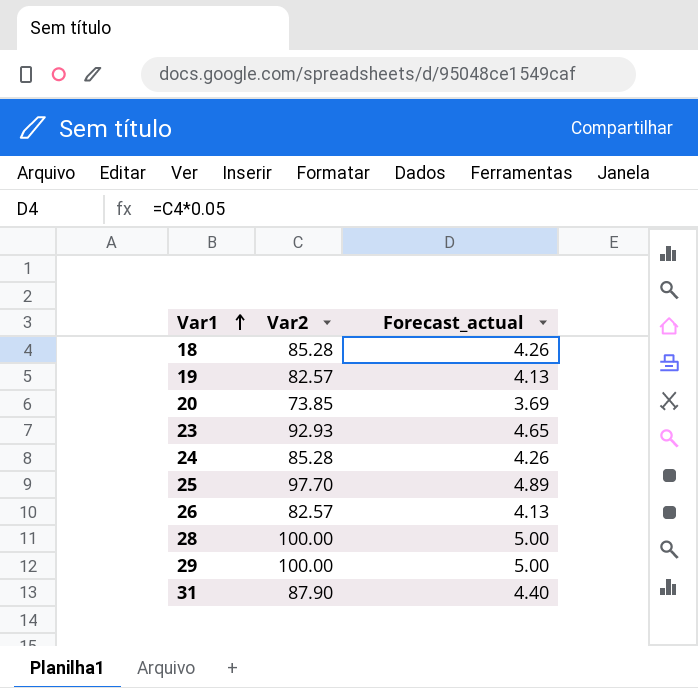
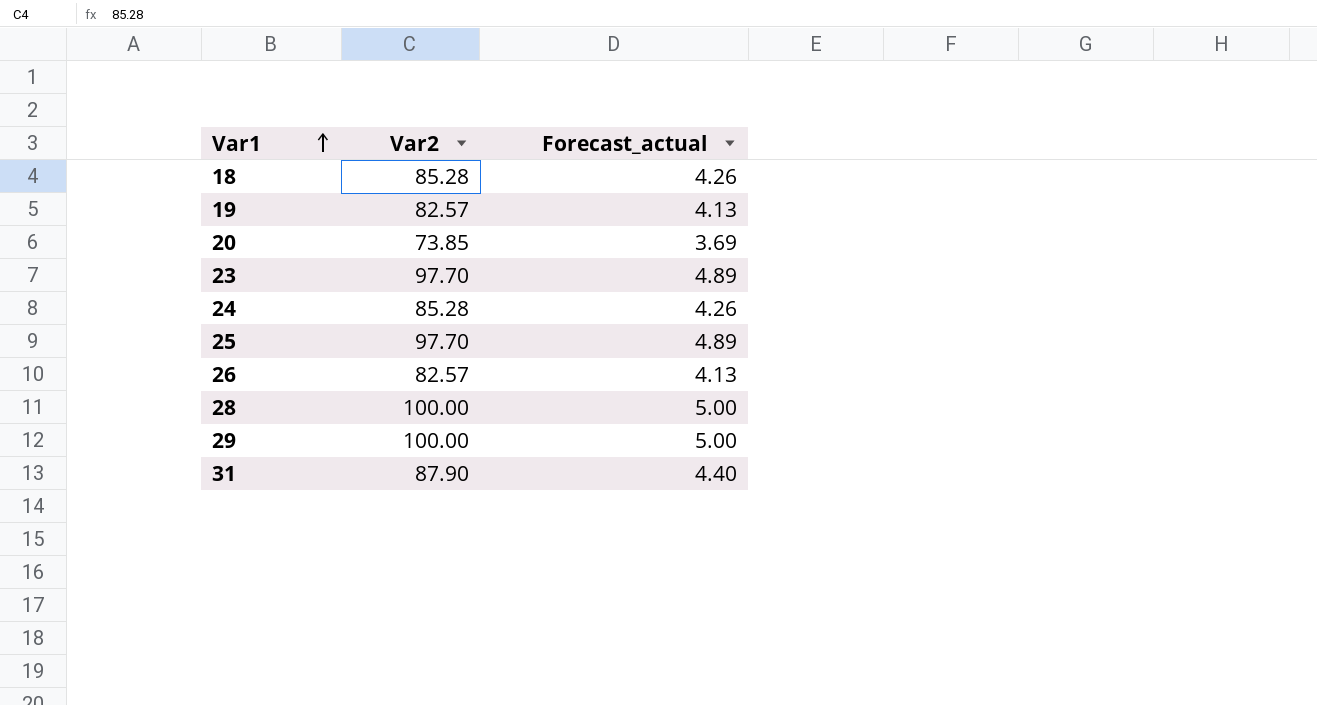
23 | Var2: 92.93 -> 97.70
23 | Forecast_actual: 4.65 -> 4.89

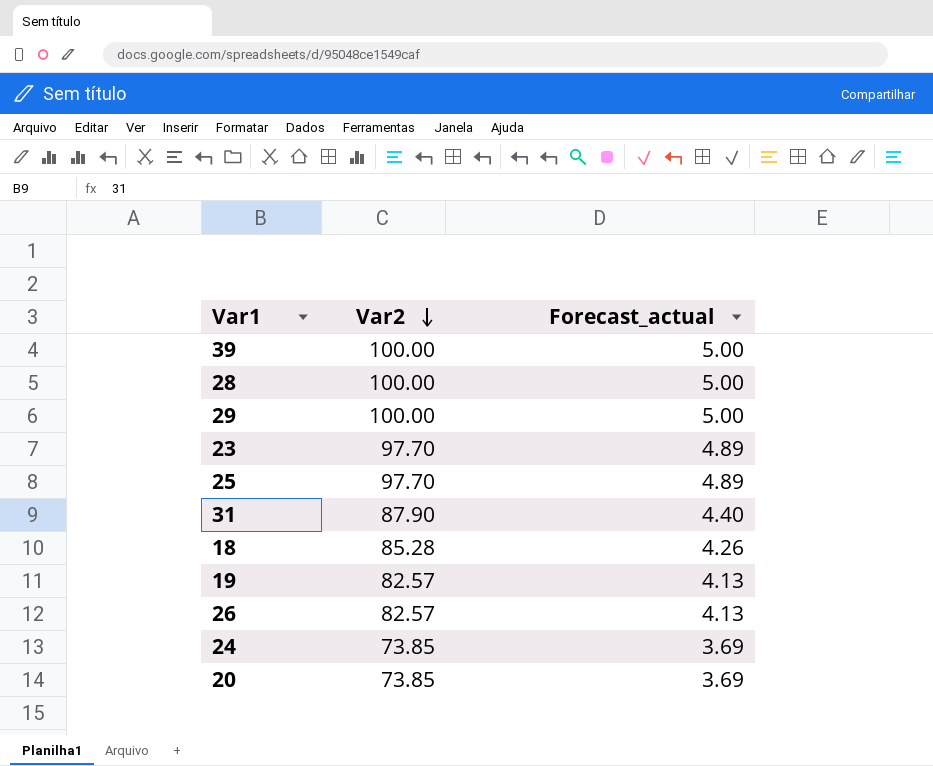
row order: Var1 ascending -> Var2 descending
row 39: none -> 100.00 | 5.00
24 | Var2: 85.28 -> 73.85
24 | Forecast_actual: 4.26 -> 3.69

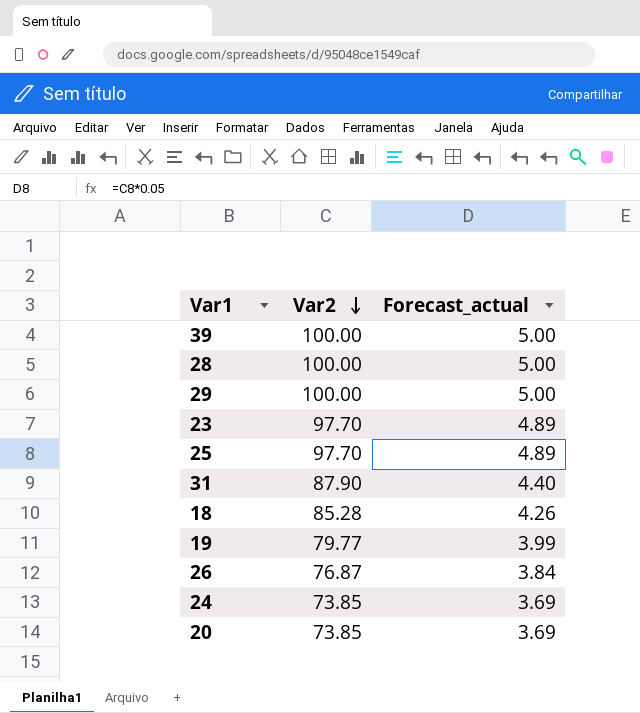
19 | Var2: 82.57 -> 79.77
19 | Forecast_actual: 4.13 -> 3.99
26 | Var2: 82.57 -> 76.87
26 | Forecast_actual: 4.13 -> 3.84

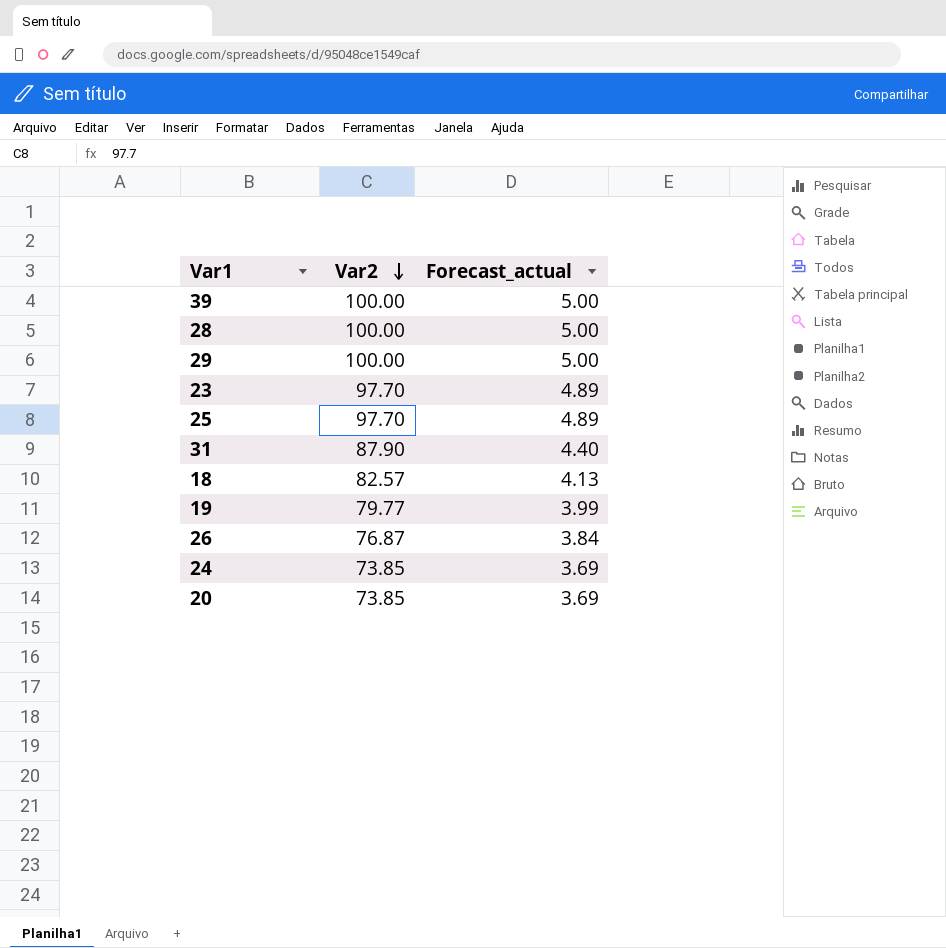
18 | Var2: 85.28 -> 82.57
18 | Forecast_actual: 4.26 -> 4.13

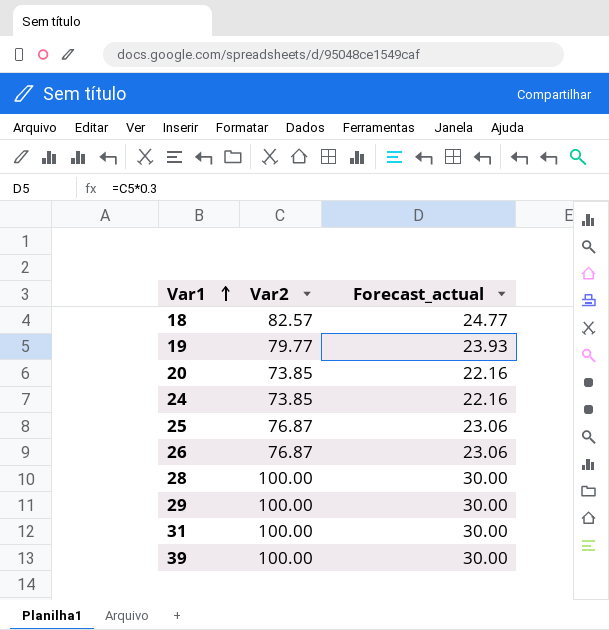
row order: Var2 descending -> Var1 ascending
column Forecast_actual | formula: [Var2] * 0.05 -> [Var2] * 0.3
row 23: 97.70 | 4.89 -> none
25 | Var2: 97.70 -> 76.87
31 | Var2: 87.90 -> 100.00

